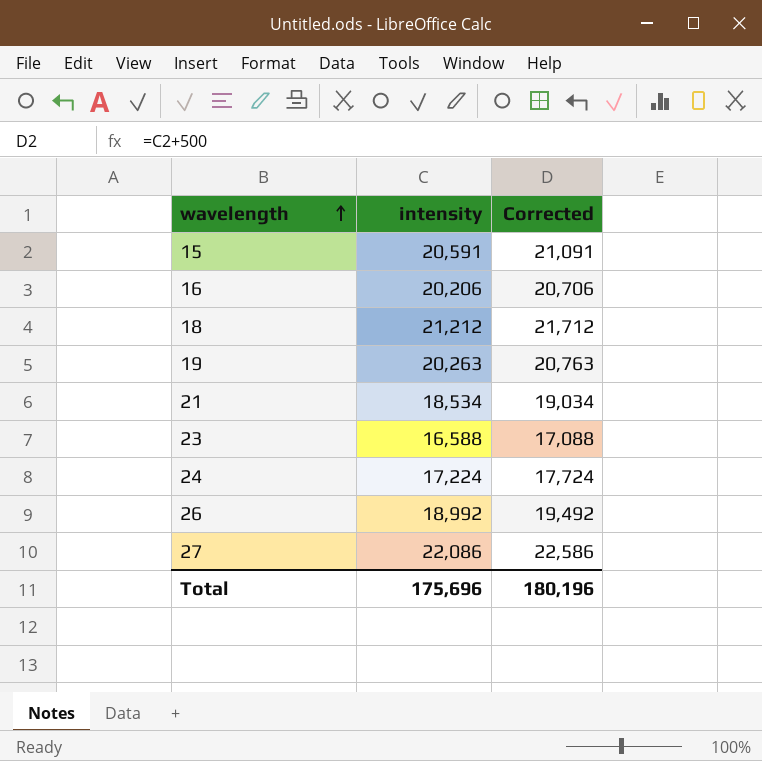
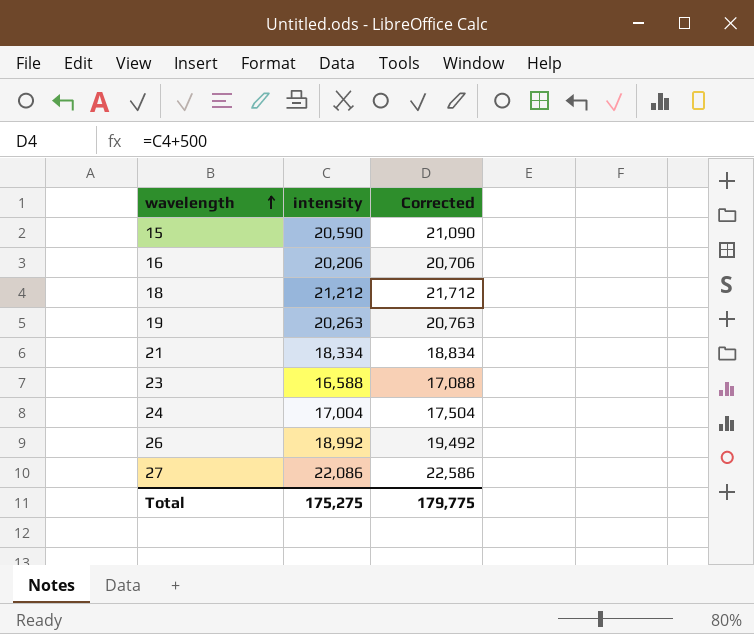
15 | intensity: 20,591 -> 20,590
15 | Corrected: 21,091 -> 21,090
21 | intensity: 18,534 -> 18,334
21 | Corrected: 19,034 -> 18,834
24 | intensity: 17,224 -> 17,004
24 | Corrected: 17,724 -> 17,504
Total | intensity: 175,696 -> 175,275
Total | Corrected: 180,196 -> 179,775

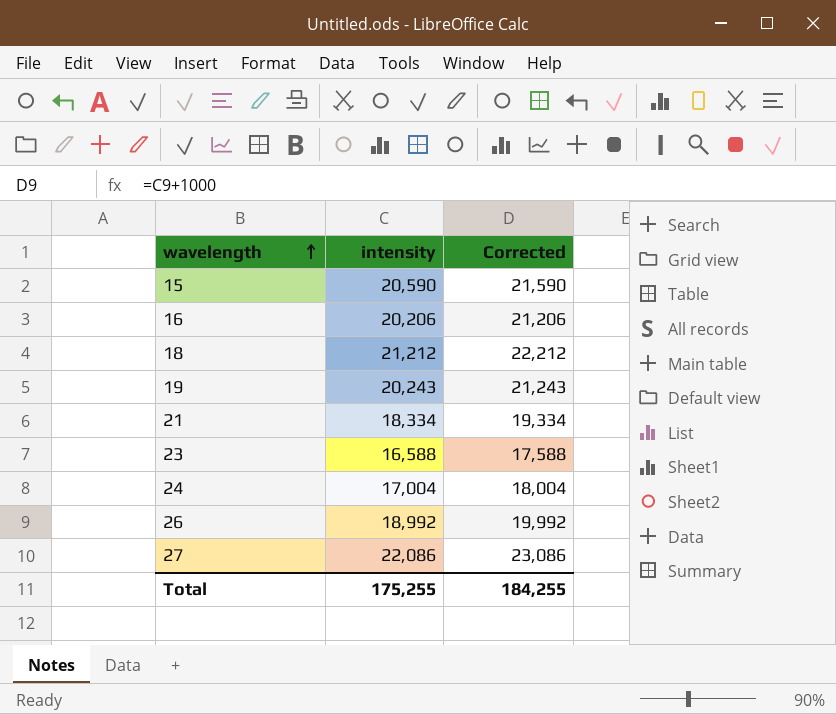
column Corrected | formula: [intensity] + 500 -> [intensity] + 1000
19 | intensity: 20,263 -> 20,243
Total | intensity: 175,275 -> 175,255
Total | Corrected: 179,775 -> 184,255

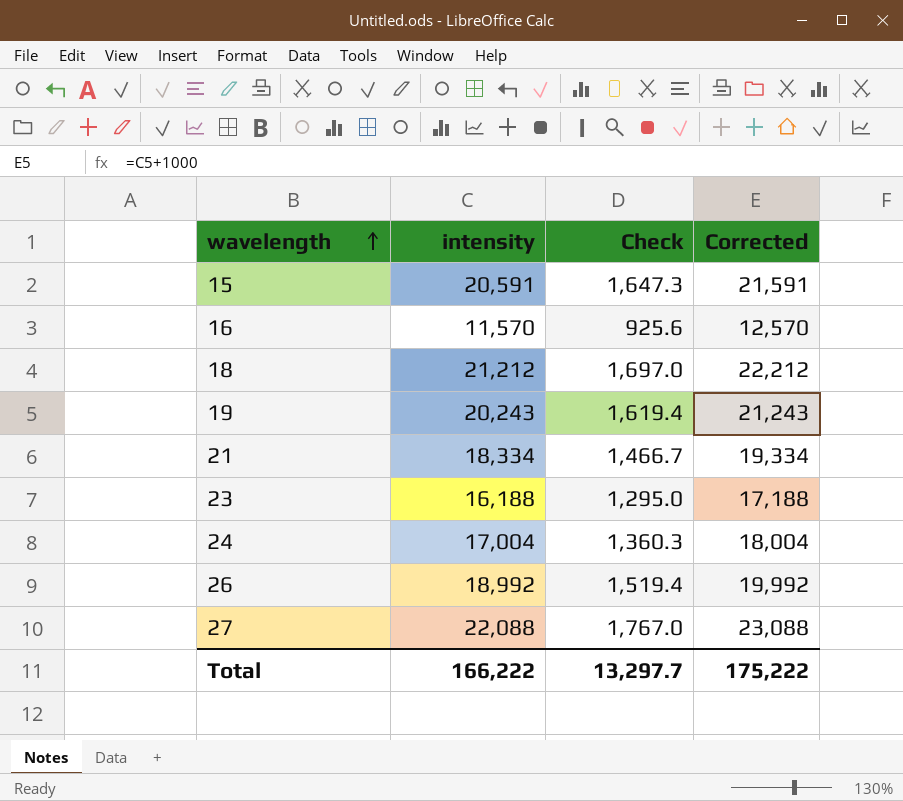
column Check | formula: none -> [intensity] * 0.08
15 | intensity: 20,590 -> 20,591
15 | Corrected: 21,590 -> 21,591
16 | intensity: 20,206 -> 11,570
16 | Corrected: 21,206 -> 12,570
23 | intensity: 16,588 -> 16,188
23 | Corrected: 17,588 -> 17,188
27 | intensity: 22,086 -> 22,088
27 | Corrected: 23,086 -> 23,088
Total | intensity: 175,255 -> 166,222
Total | Corrected: 184,255 -> 175,222

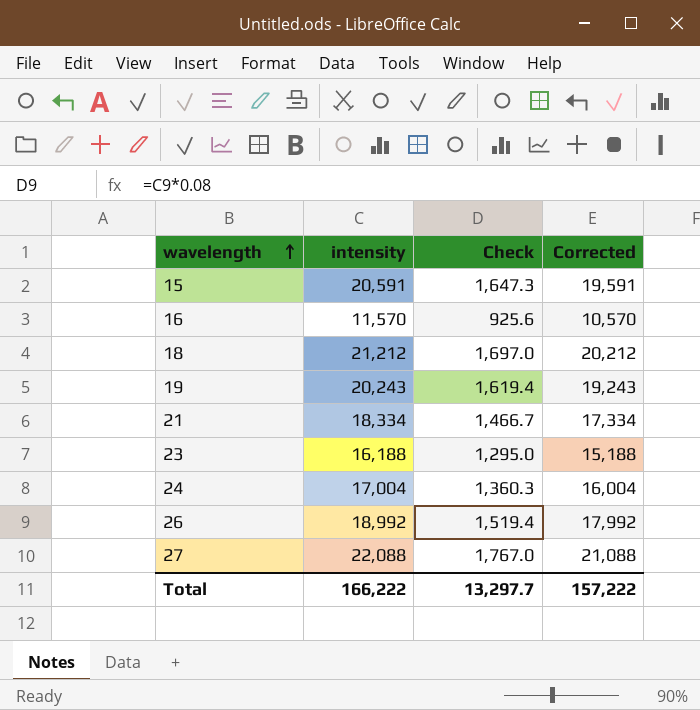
column Corrected | formula: [intensity] + 1000 -> [intensity] - 1000
Total | Corrected: 175,222 -> 157,222

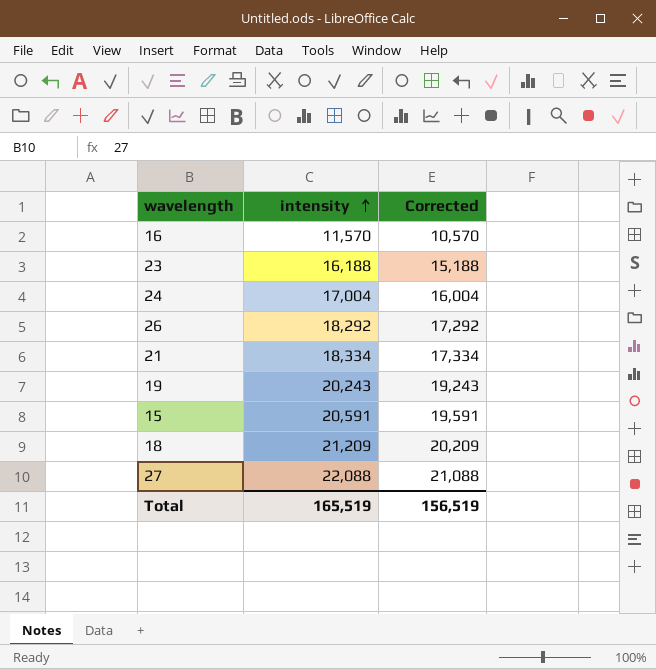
row order: wavelength ascending -> intensity ascending
column Check | formula: [intensity] * 0.08 -> none
26 | intensity: 18,992 -> 18,292
26 | Corrected: 17,992 -> 17,292
18 | intensity: 21,212 -> 21,209
18 | Corrected: 20,212 -> 20,209
Total | intensity: 166,222 -> 165,519
Total | Corrected: 157,222 -> 156,519

